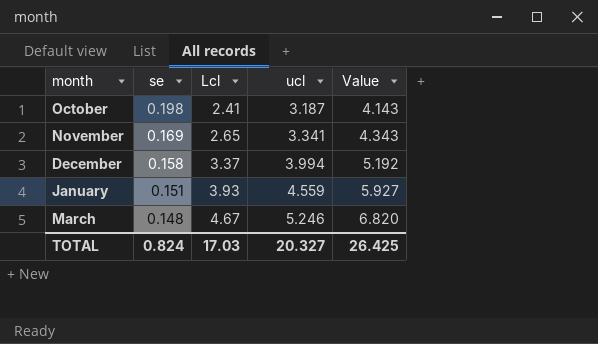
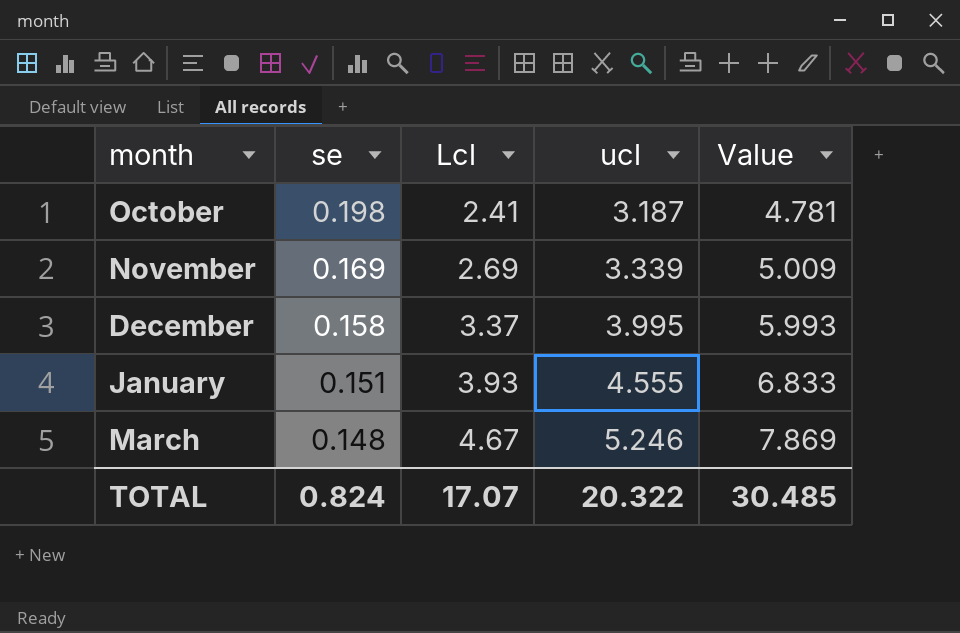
column Value | formula: [ucl] * 1.3 -> [ucl] * 1.5
November | Lcl: 2.65 -> 2.69
November | ucl: 3.341 -> 3.339
December | ucl: 3.994 -> 3.995
January | ucl: 4.559 -> 4.555
TOTAL | Lcl: 17.03 -> 17.07
TOTAL | ucl: 20.327 -> 20.322
TOTAL | Value: 26.425 -> 30.485

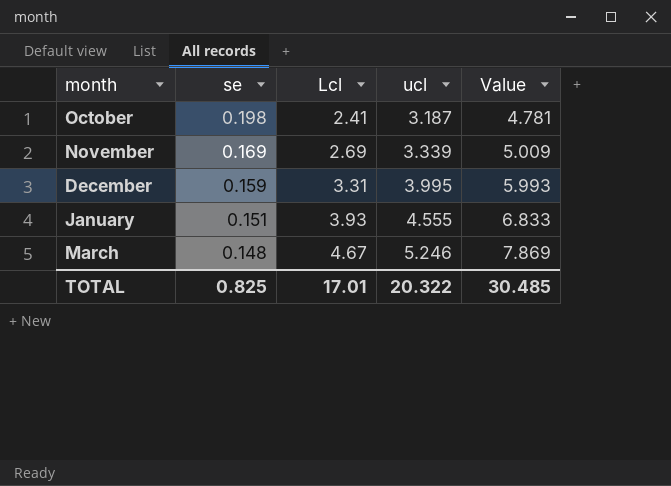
December | se: 0.158 -> 0.159
December | Lcl: 3.37 -> 3.31
TOTAL | se: 0.824 -> 0.825
TOTAL | Lcl: 17.07 -> 17.01

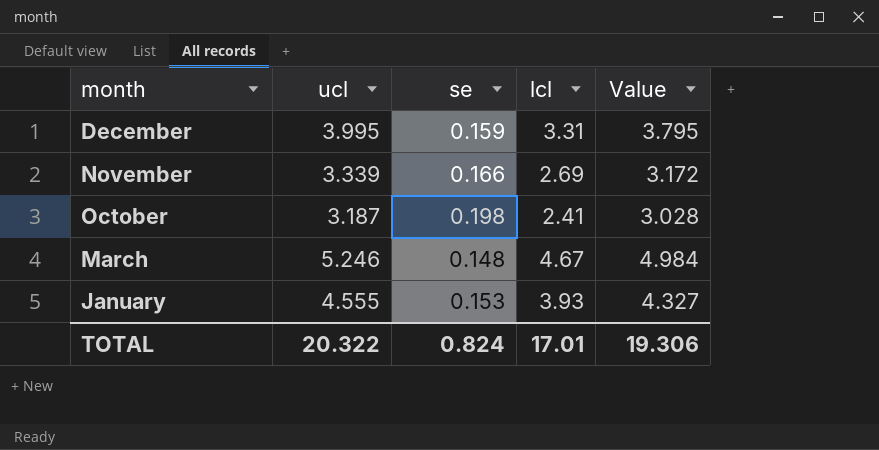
row order: se descending -> month descending
column ucl | position: 4 -> 2
column name: Lcl -> lcl
column Value | formula: [ucl] * 1.5 -> [ucl] * 0.95
November | se: 0.169 -> 0.166
January | se: 0.151 -> 0.153
TOTAL | se: 0.825 -> 0.824
TOTAL | Value: 30.485 -> 19.306

